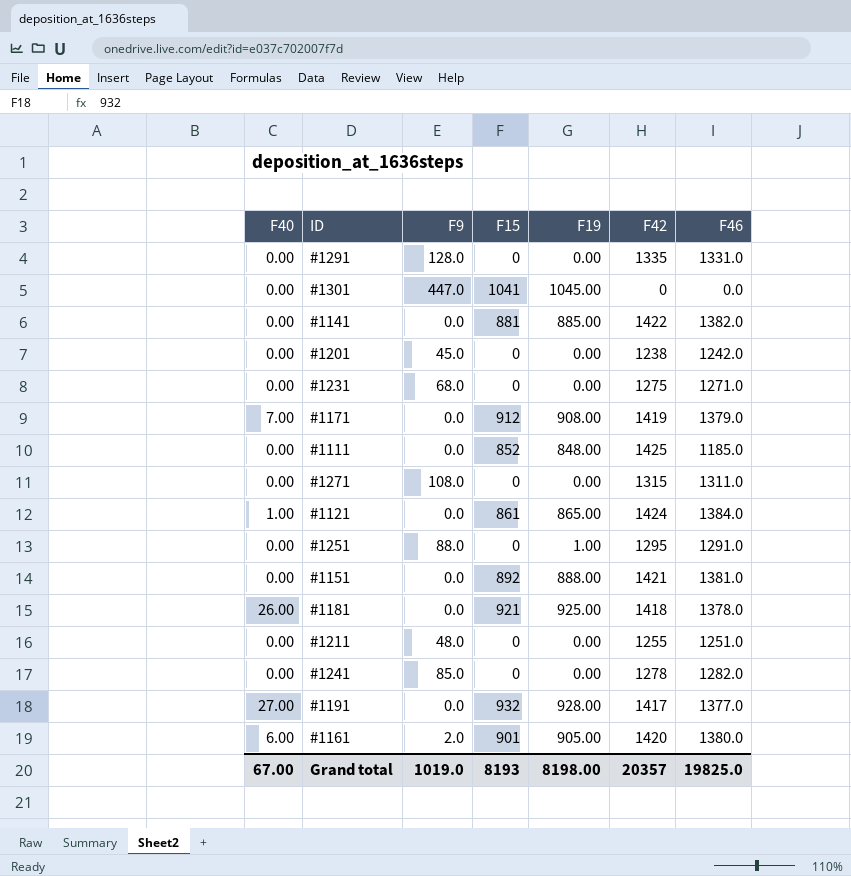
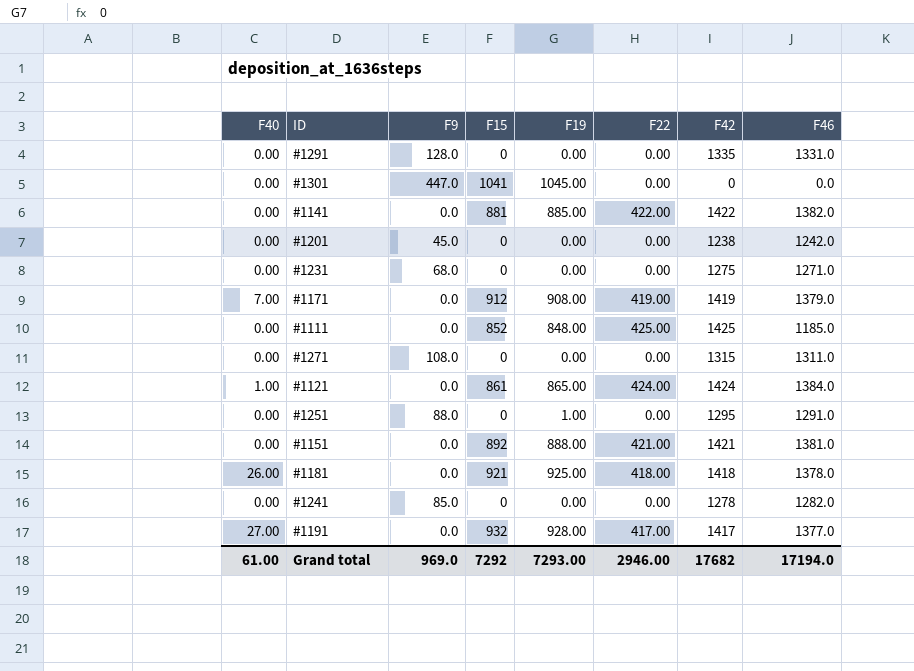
column F22 | position: none -> 6
row #1211: 0.00 | 48.0 | 0 | 0.00 | 1255 | 1251.0 -> none
row #1161: 6.00 | 2.0 | 901 | 905.00 | 1420 | 1380.0 -> none
Grand total | F40: 67.00 -> 61.00
Grand total | F9: 1019.0 -> 969.0
Grand total | F15: 8193 -> 7292
Grand total | F19: 8198.00 -> 7293.00
Grand total | F42: 20357 -> 17682
Grand total | F46: 19825.0 -> 17194.0

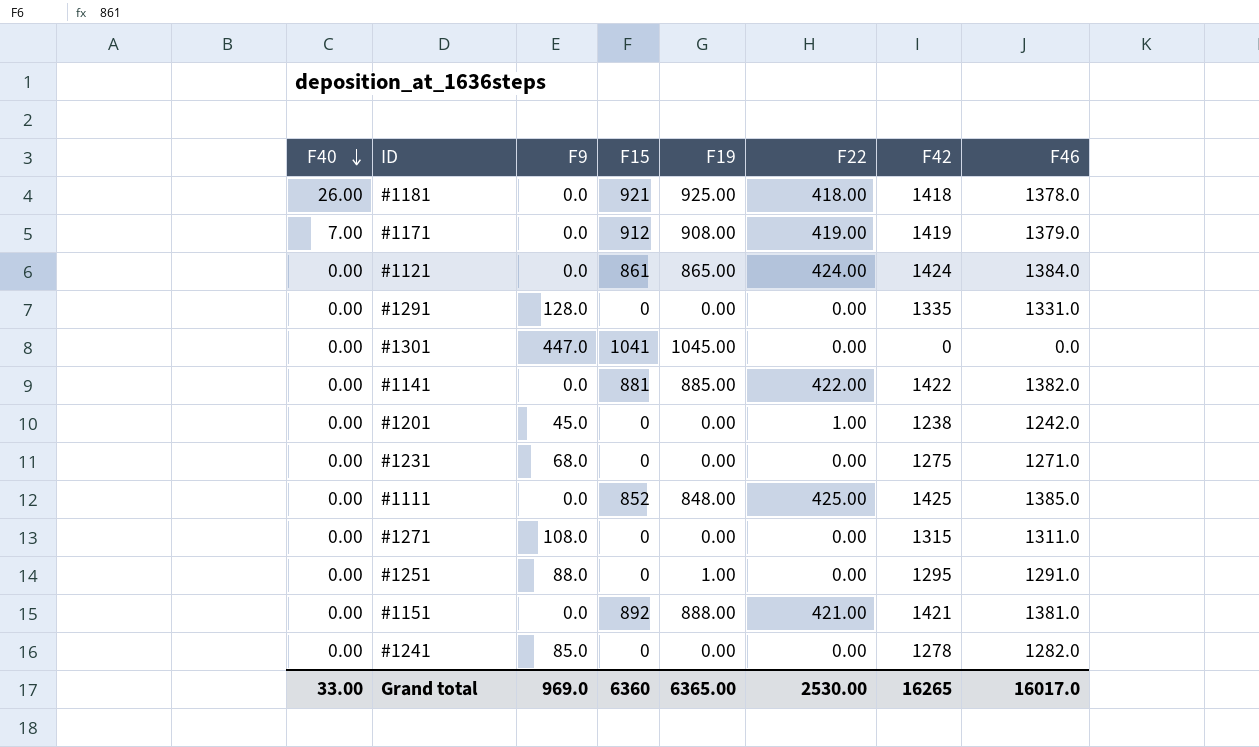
row order: none -> F40 descending
row #1191: 27.00 | 0.0 | 932 | 928.00 | 417.00 | 1417 | 1377.0 -> none
#1121 | F40: 1.00 -> 0.00
#1201 | F22: 0.00 -> 1.00
#1111 | F46: 1185.0 -> 1385.0
Grand total | F40: 61.00 -> 33.00
Grand total | F15: 7292 -> 6360
Grand total | F19: 7293.00 -> 6365.00
Grand total | F22: 2946.00 -> 2530.00
Grand total | F42: 17682 -> 16265
Grand total | F46: 17194.0 -> 16017.0

